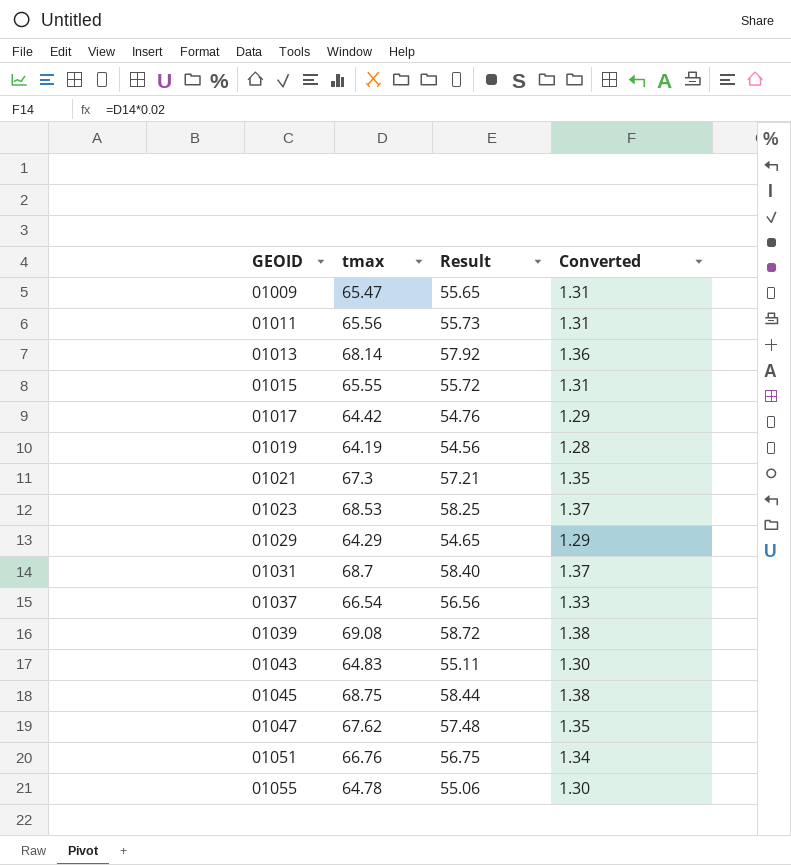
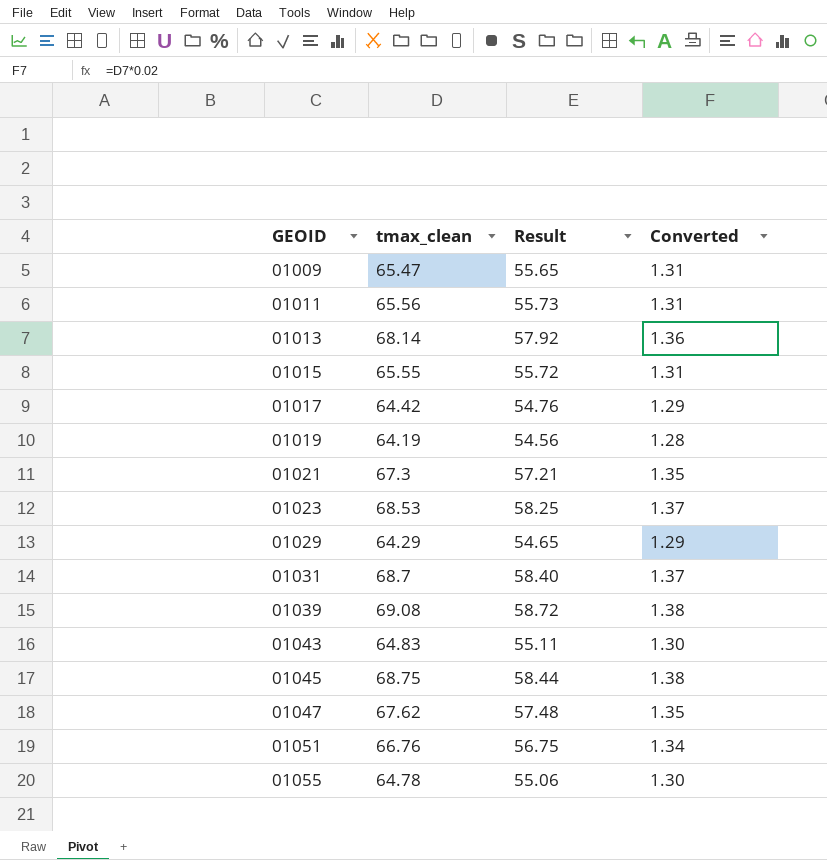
column name: tmax -> tmax_clean
row 01037: 66.54 | 56.56 | 1.33 -> none

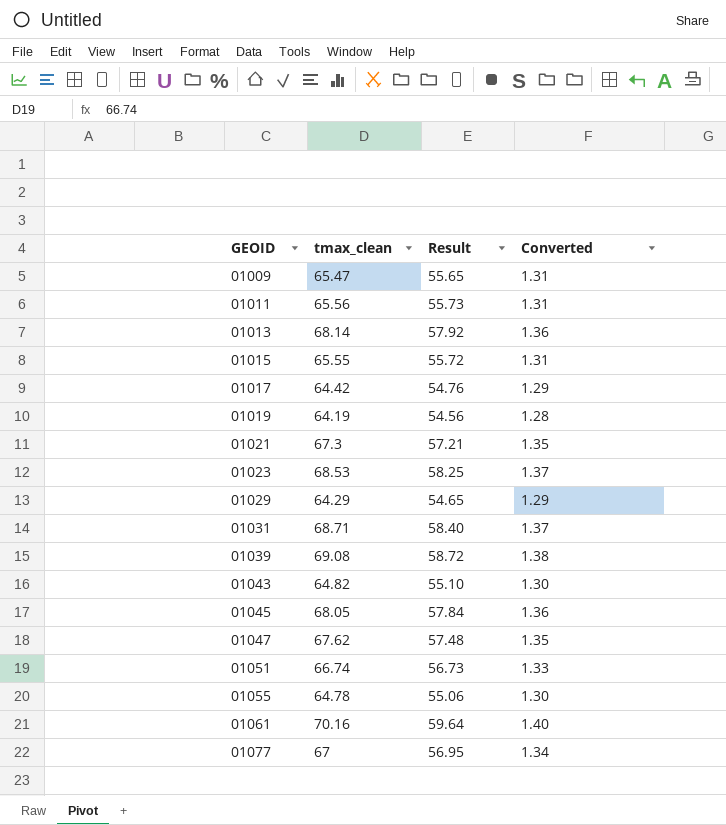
01031 | tmax_clean: 68.7 -> 68.71
01043 | tmax_clean: 64.83 -> 64.82
01043 | Result: 55.11 -> 55.10
01045 | tmax_clean: 68.75 -> 68.05
01045 | Result: 58.44 -> 57.84
01045 | Converted: 1.38 -> 1.36
01051 | tmax_clean: 66.76 -> 66.74
01051 | Result: 56.75 -> 56.73
01051 | Converted: 1.34 -> 1.33
row 01061: none -> 70.16 | 59.64 | 1.40
row 01077: none -> 67 | 56.95 | 1.34

